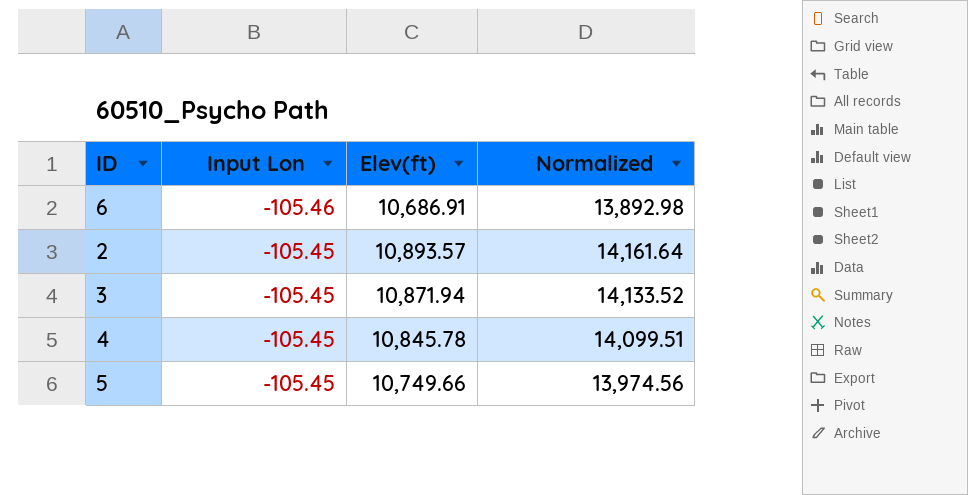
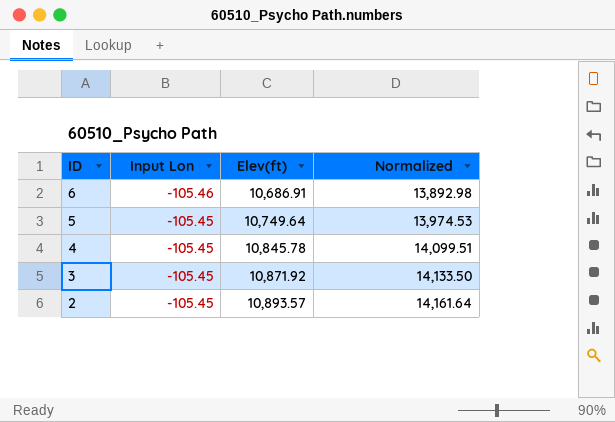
row order: Input Lon ascending -> ID descending
5 | Elev(ft): 10,749.66 -> 10,749.64
5 | Normalized: 13,974.56 -> 13,974.53
3 | Elev(ft): 10,871.94 -> 10,871.92
3 | Normalized: 14,133.52 -> 14,133.50

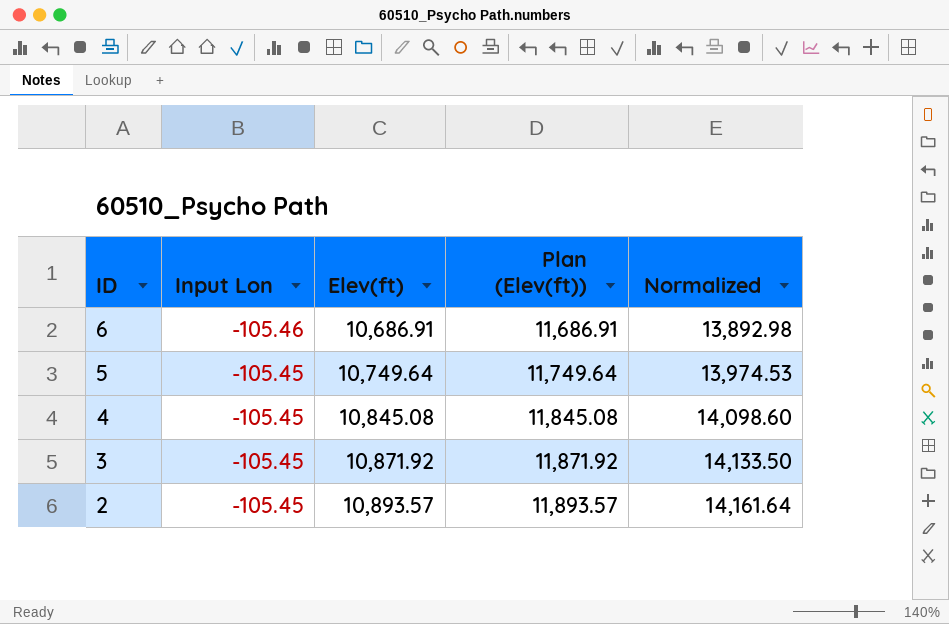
column Plan (Elev(ft)) | formula: none -> [Elev(ft)] + 1000
4 | Elev(ft): 10,845.78 -> 10,845.08
4 | Normalized: 14,099.51 -> 14,098.60

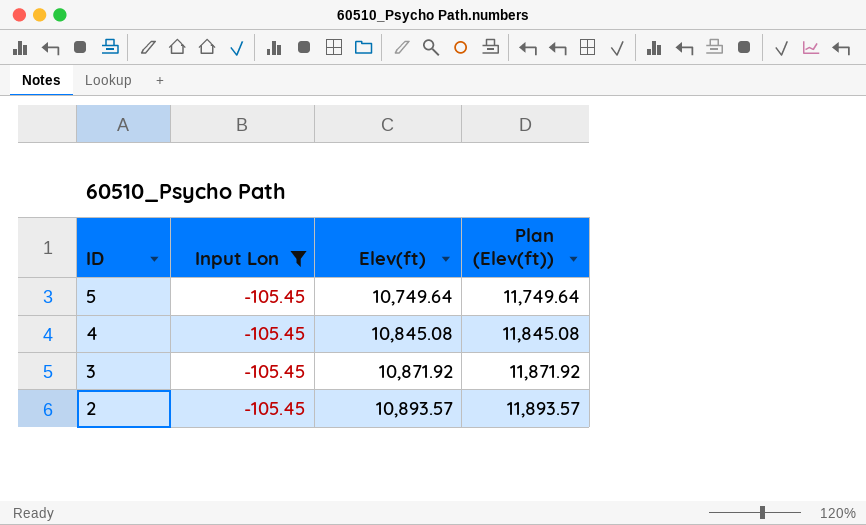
filter: none -> Input Lon = -105.45
column Normalized | formula: [Elev(ft)] * 1.3 -> none

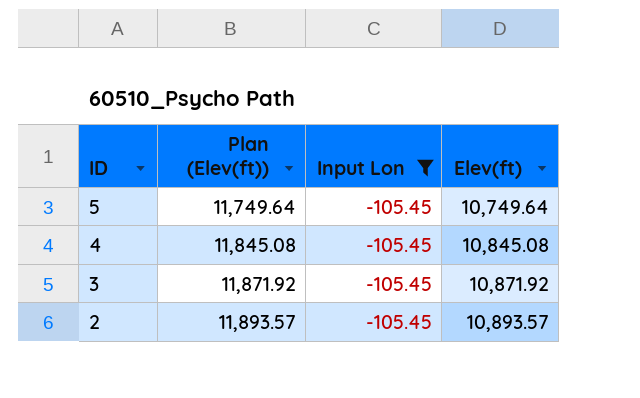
column Plan (Elev(ft)) | position: 4 -> 2

